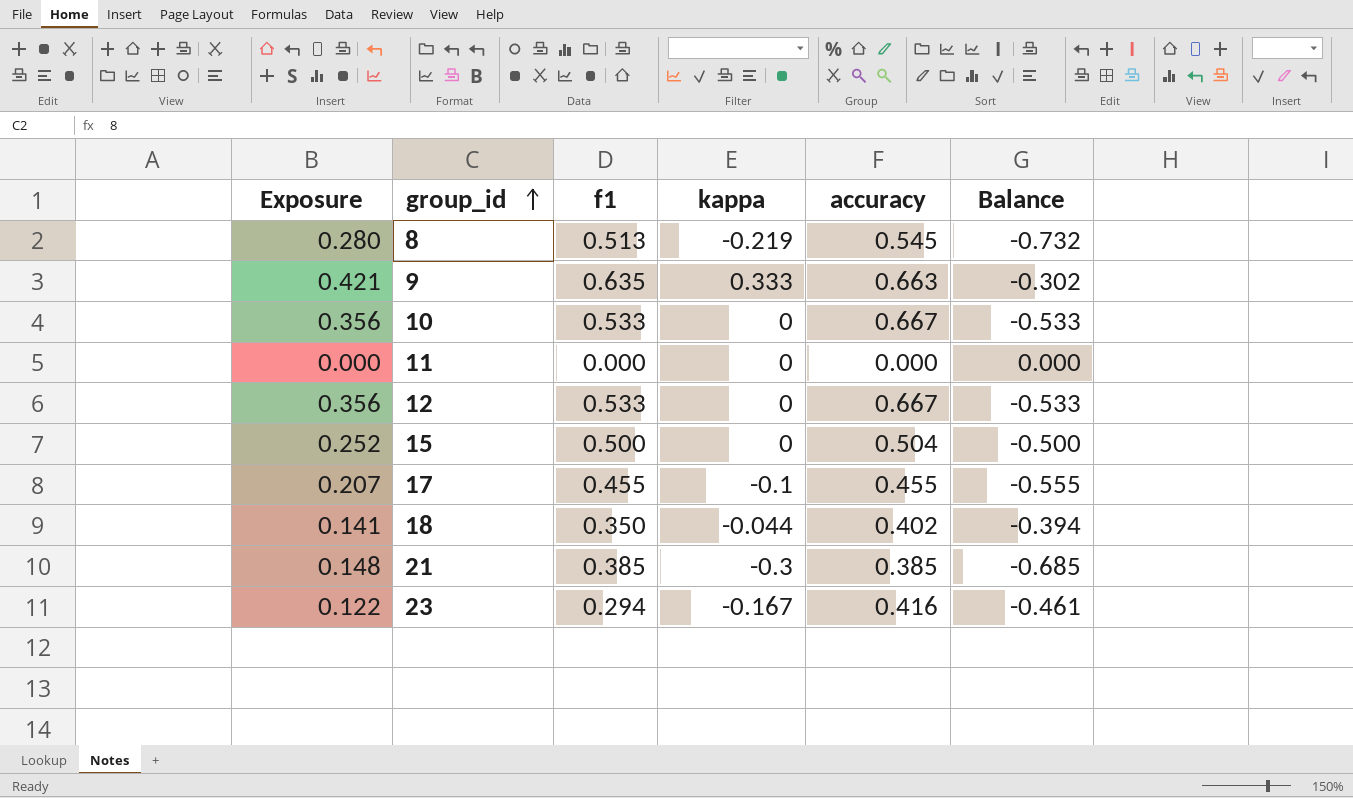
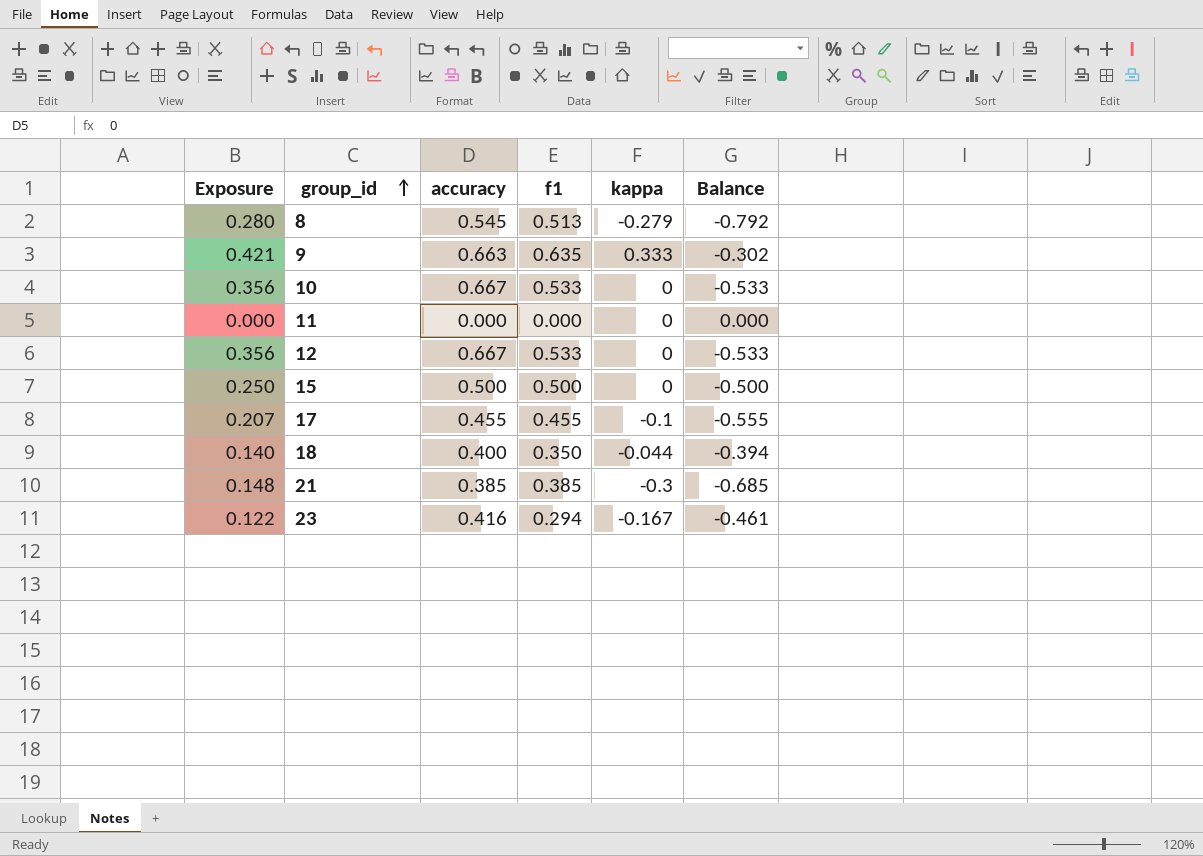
column accuracy | position: 5 -> 3
8 | kappa: -0.219 -> -0.279
8 | Balance: -0.732 -> -0.792
15 | Exposure: 0.252 -> 0.250
15 | accuracy: 0.504 -> 0.500
18 | Exposure: 0.141 -> 0.140
18 | accuracy: 0.402 -> 0.400

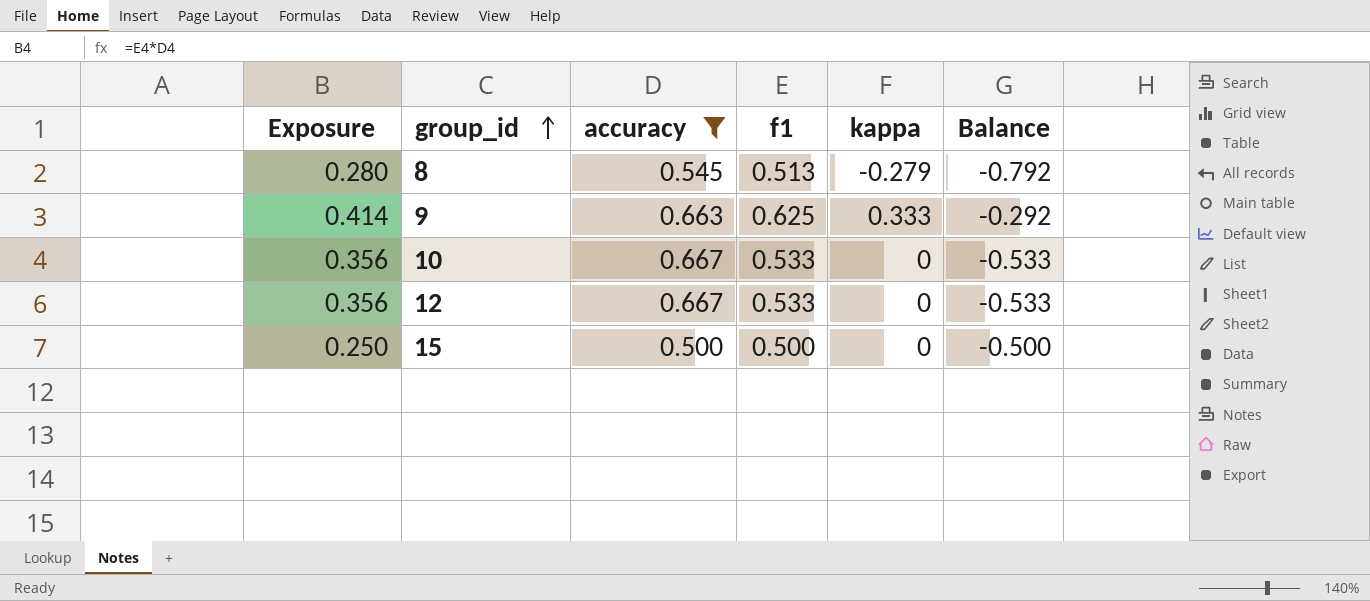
filter: none -> accuracy >= 0.500
9 | Exposure: 0.421 -> 0.414
9 | f1: 0.635 -> 0.625
9 | Balance: -0.302 -> -0.292

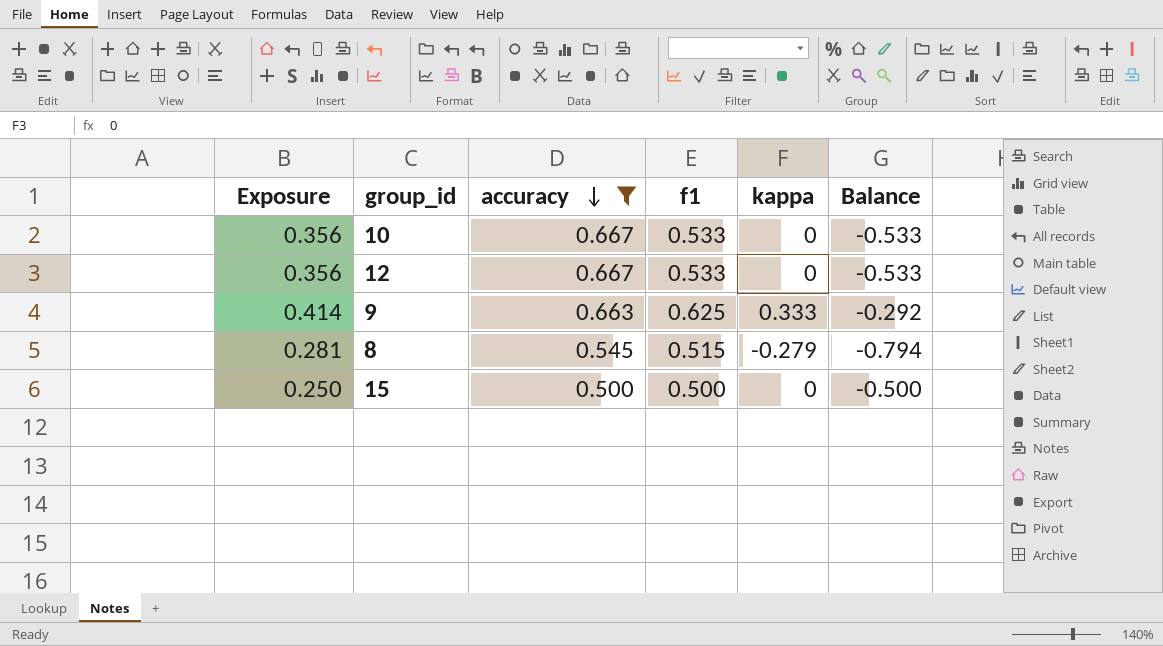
row order: group_id ascending -> accuracy descending
8 | Exposure: 0.280 -> 0.281
8 | f1: 0.513 -> 0.515
8 | Balance: -0.792 -> -0.794

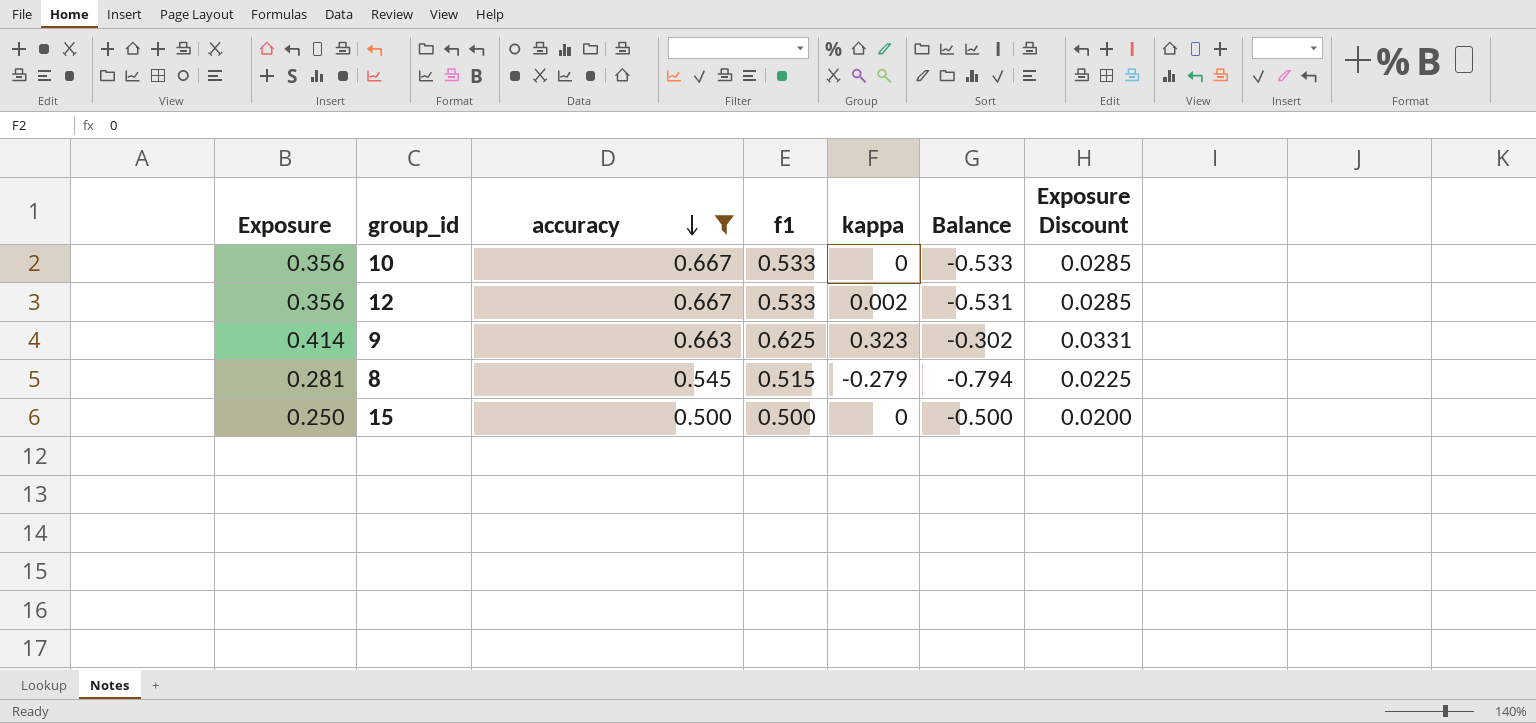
column Exposure Discount | formula: none -> [Exposure] * 0.08
12 | kappa: 0 -> 0.002
12 | Balance: -0.533 -> -0.531
9 | kappa: 0.333 -> 0.323
9 | Balance: -0.292 -> -0.302

